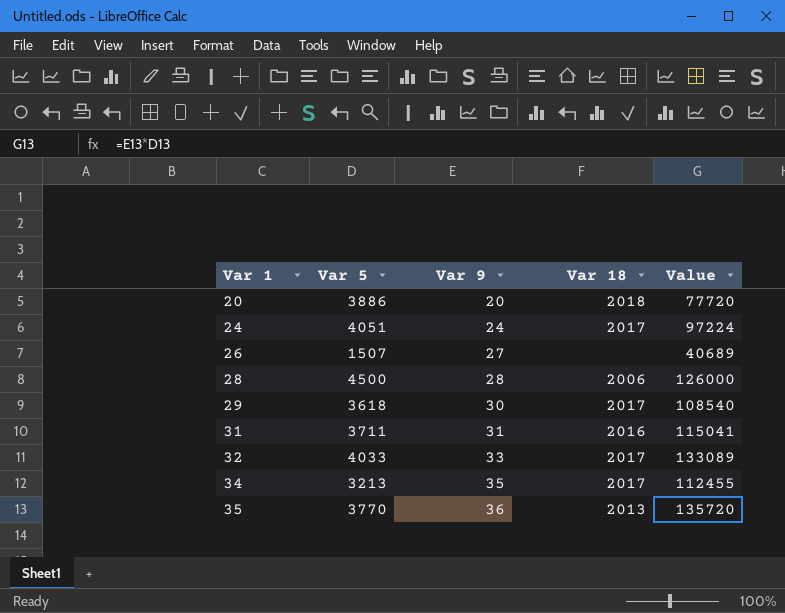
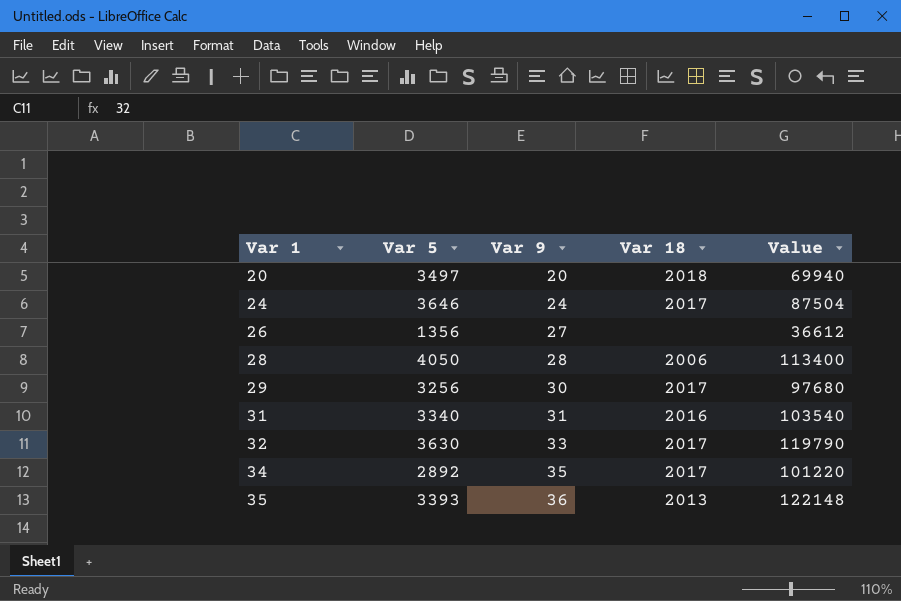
20 | Var 5: 3886 -> 3497
20 | Value: 77720 -> 69940
24 | Var 5: 4051 -> 3646
24 | Value: 97224 -> 87504
26 | Var 5: 1507 -> 1356
26 | Value: 40689 -> 36612
28 | Var 5: 4500 -> 4050
28 | Value: 126000 -> 113400
29 | Var 5: 3618 -> 3256
29 | Value: 108540 -> 97680
31 | Var 5: 3711 -> 3340
31 | Value: 115041 -> 103540
32 | Var 5: 4033 -> 3630
32 | Value: 133089 -> 119790
34 | Var 5: 3213 -> 2892
34 | Value: 112455 -> 101220
35 | Var 5: 3770 -> 3393
35 | Value: 135720 -> 122148

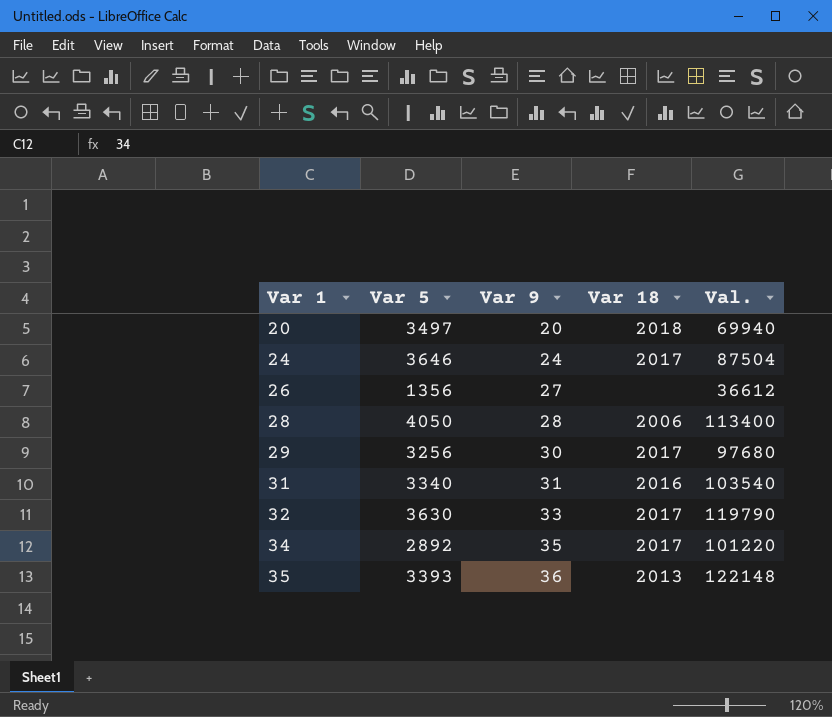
column name: Value -> Val.

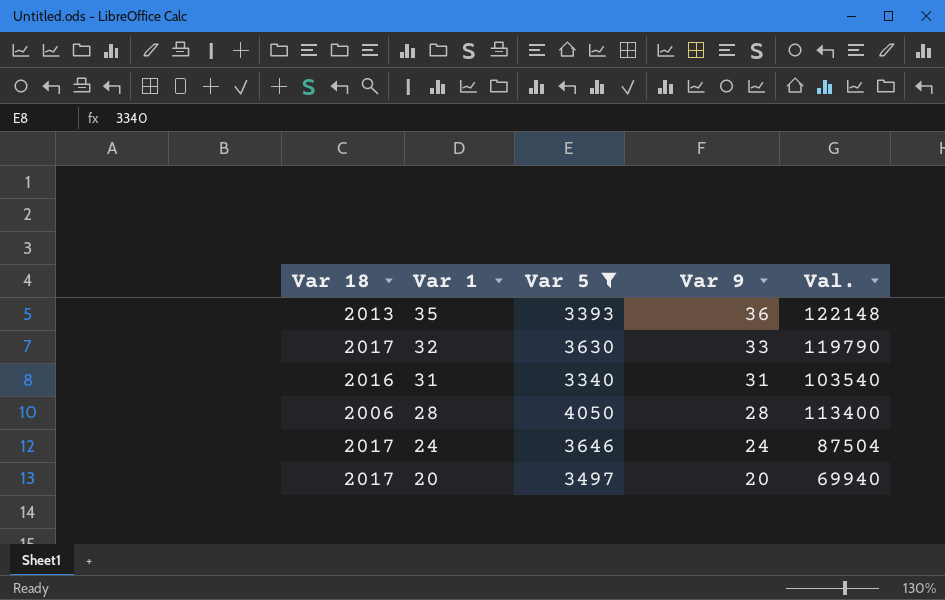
filter: none -> Var 5 >= 3340
row order: Var 1 ascending -> Var 1 descending
column Var 18 | position: 4 -> 1
20 | Var 18: 2018 -> 2017

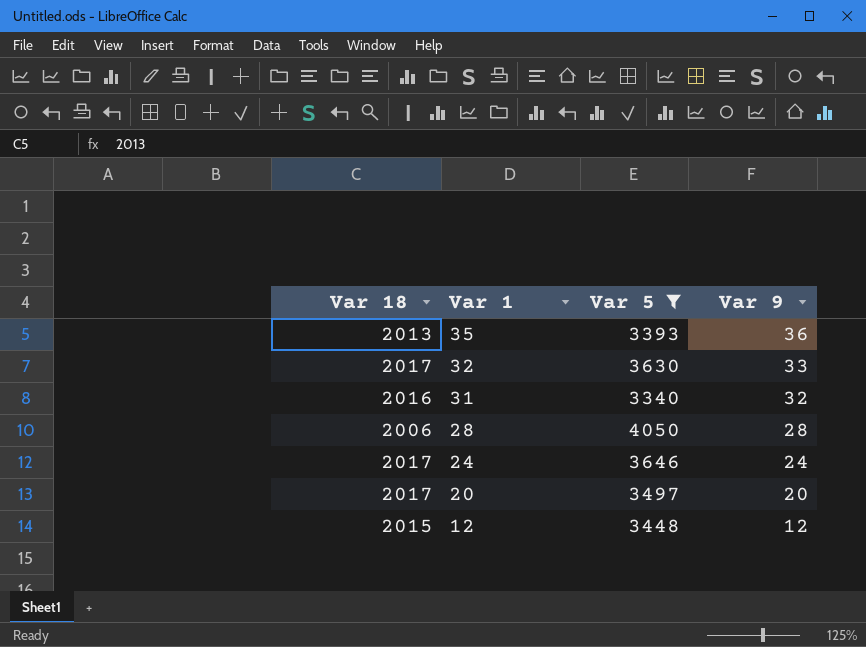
column Val. | formula: [Var 5] * [Var 9] -> none
31 | Var 9: 31 -> 32
row 12: none -> 2015 | 3448 | 12

